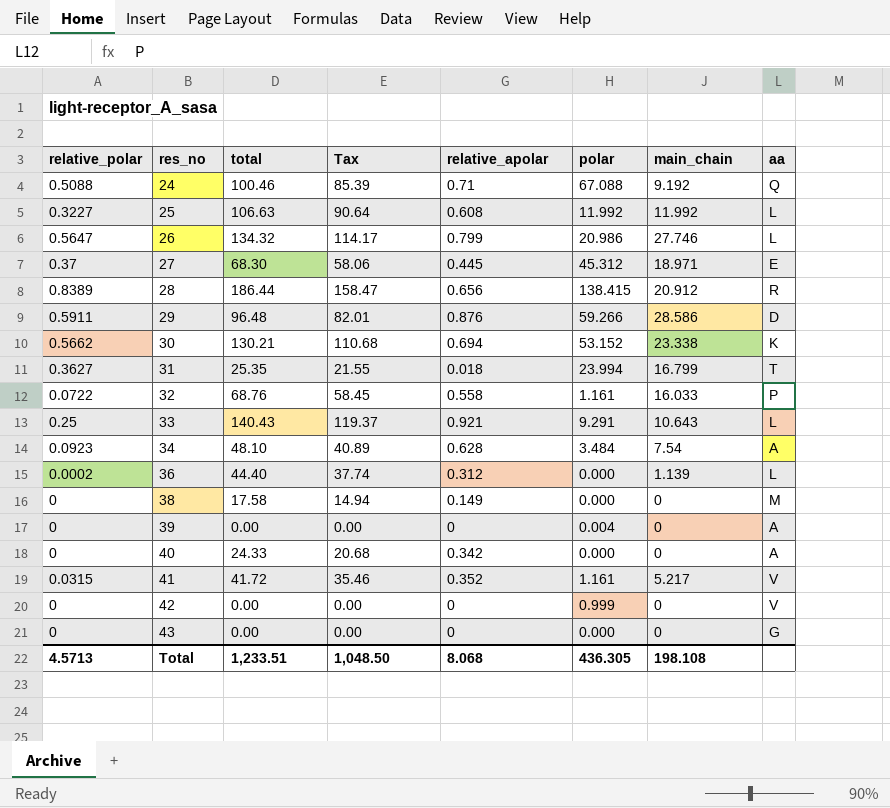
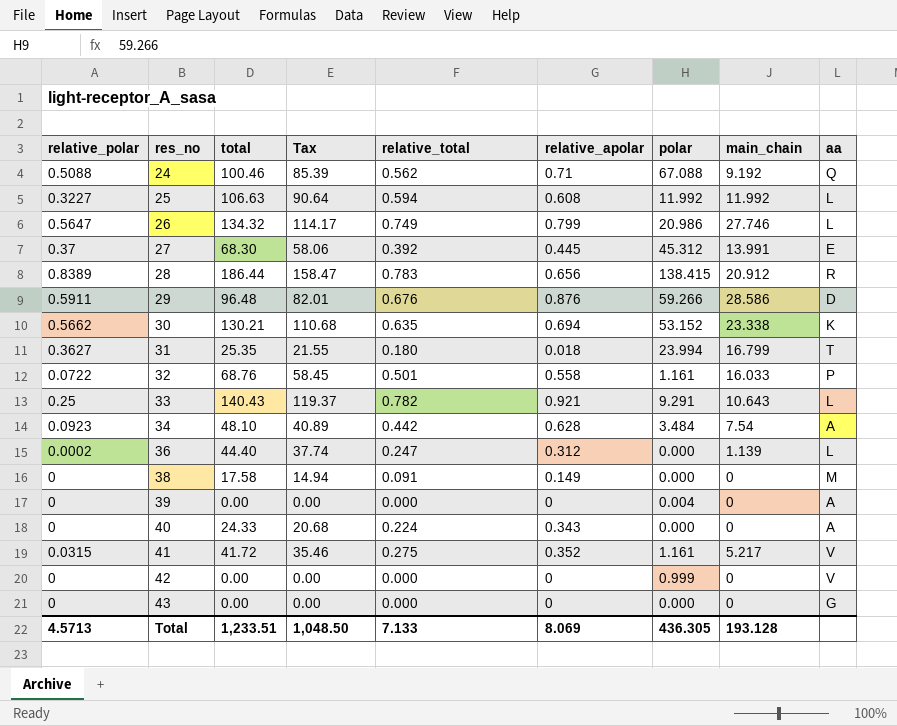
column relative_total | position: none -> 5
27 | main_chain: 18.971 -> 13.991
40 | relative_apolar: 0.342 -> 0.343
Total | relative_apolar: 8.068 -> 8.069
Total | main_chain: 198.108 -> 193.128

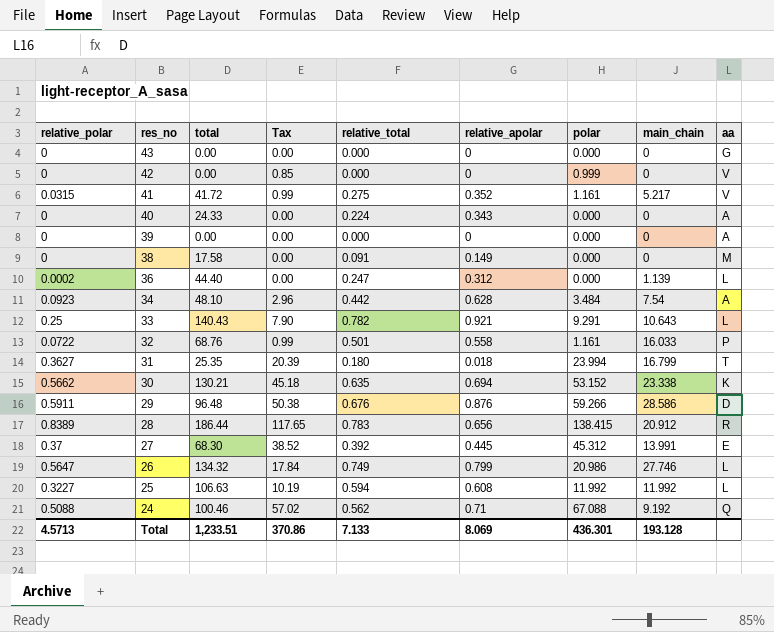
row order: res_no ascending -> res_no descending
column Tax | formula: [total] * 0.85 -> [polar] * 0.85
39 | polar: 0.004 -> 0.000
Total | Tax: 1,048.50 -> 370.86
Total | polar: 436.305 -> 436.301

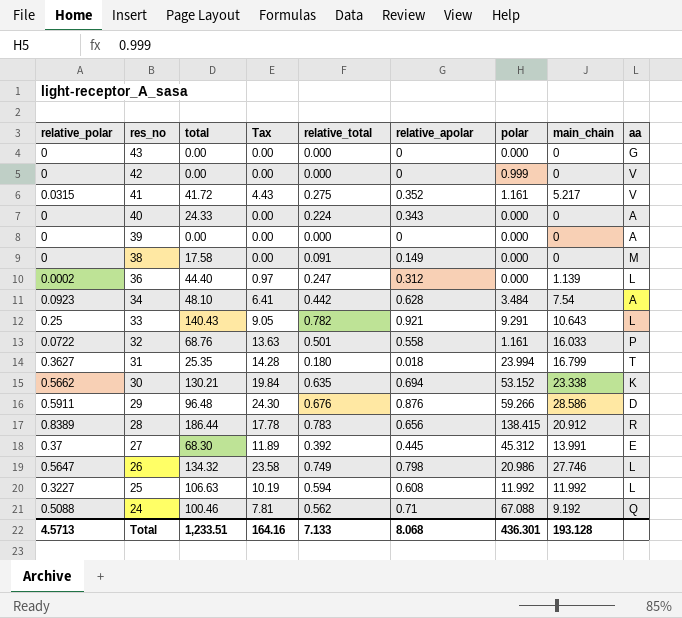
column Tax | formula: [polar] * 0.85 -> [main_chain] * 0.85
26 | relative_apolar: 0.799 -> 0.798
Total | Tax: 370.86 -> 164.16
Total | relative_apolar: 8.069 -> 8.068

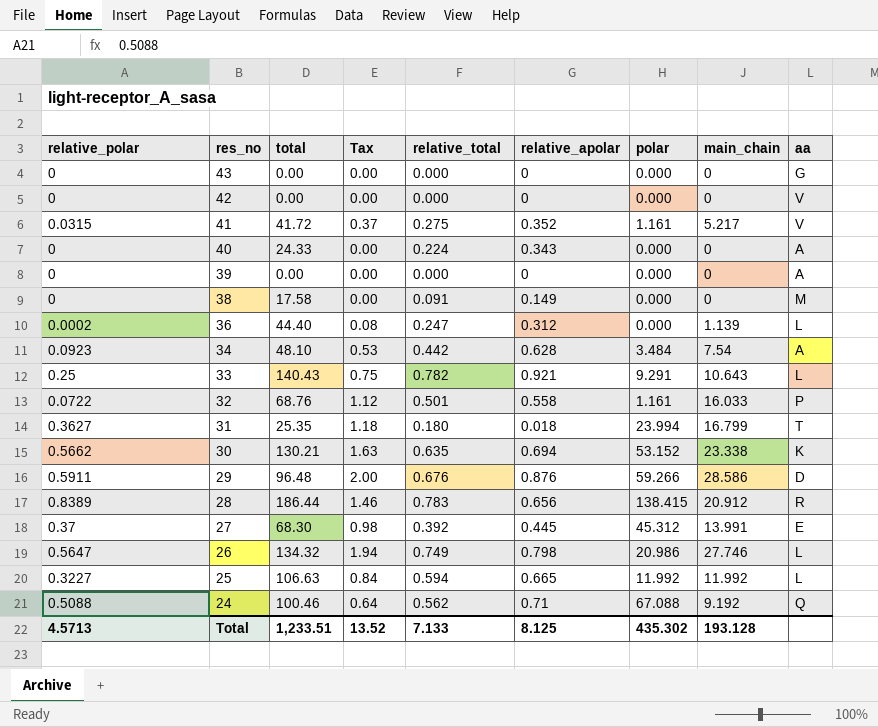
column Tax | formula: [main_chain] * 0.85 -> [main_chain] * 0.07
42 | polar: 0.999 -> 0.000
25 | relative_apolar: 0.608 -> 0.665
Total | Tax: 164.16 -> 13.52
Total | relative_apolar: 8.068 -> 8.125
Total | polar: 436.301 -> 435.302

